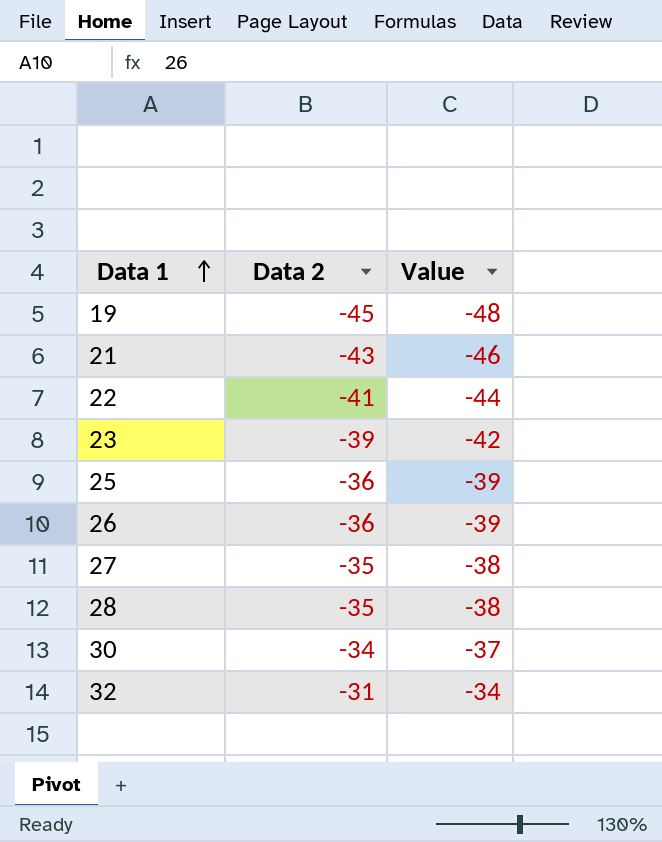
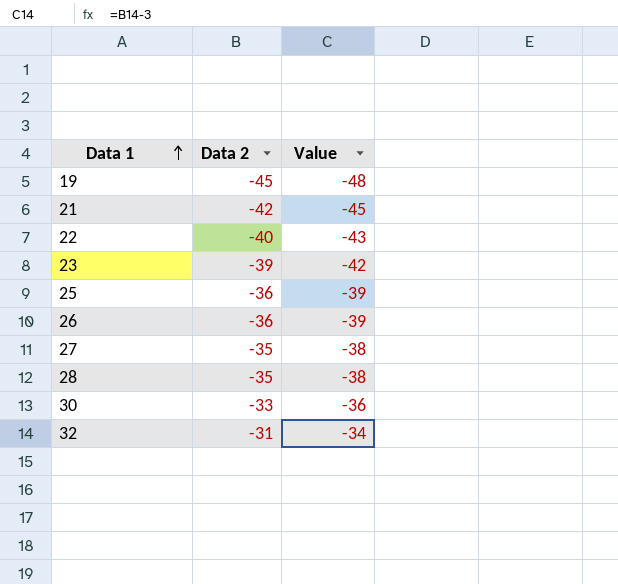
21 | Data 2: -43 -> -42
21 | Value: -46 -> -45
22 | Data 2: -41 -> -40
22 | Value: -44 -> -43
30 | Data 2: -34 -> -33
30 | Value: -37 -> -36

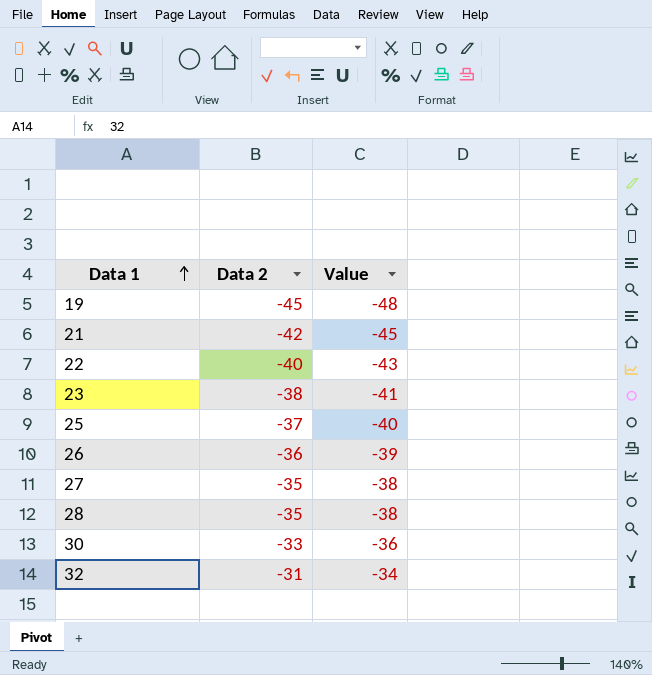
23 | Data 2: -39 -> -38
23 | Value: -42 -> -41
25 | Data 2: -36 -> -37
25 | Value: -39 -> -40

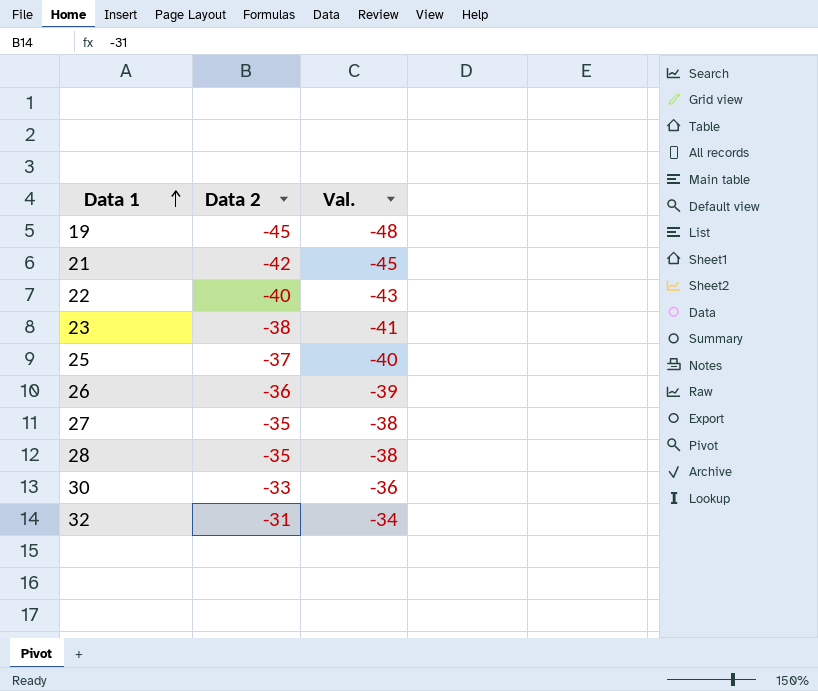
column name: Value -> Val.

